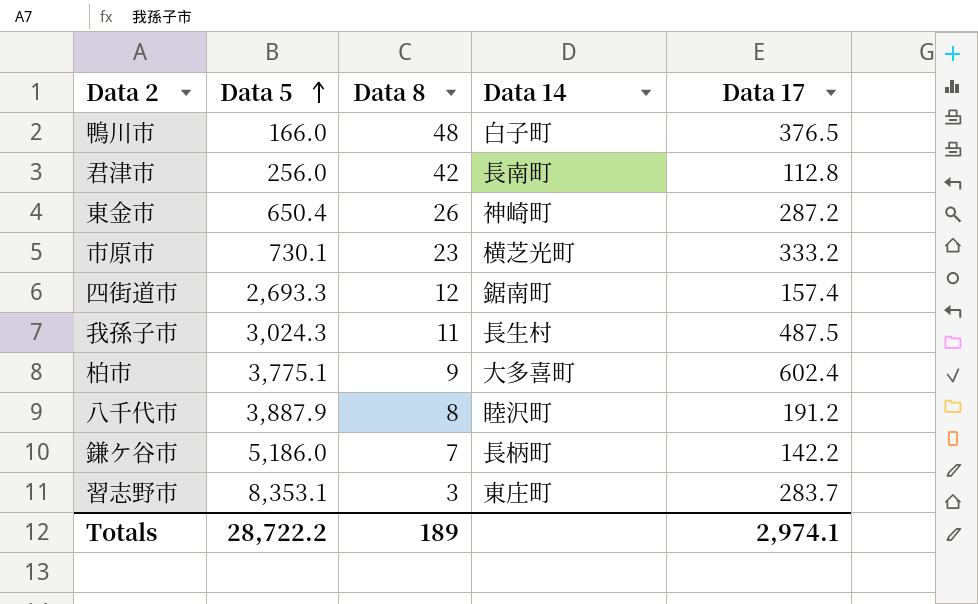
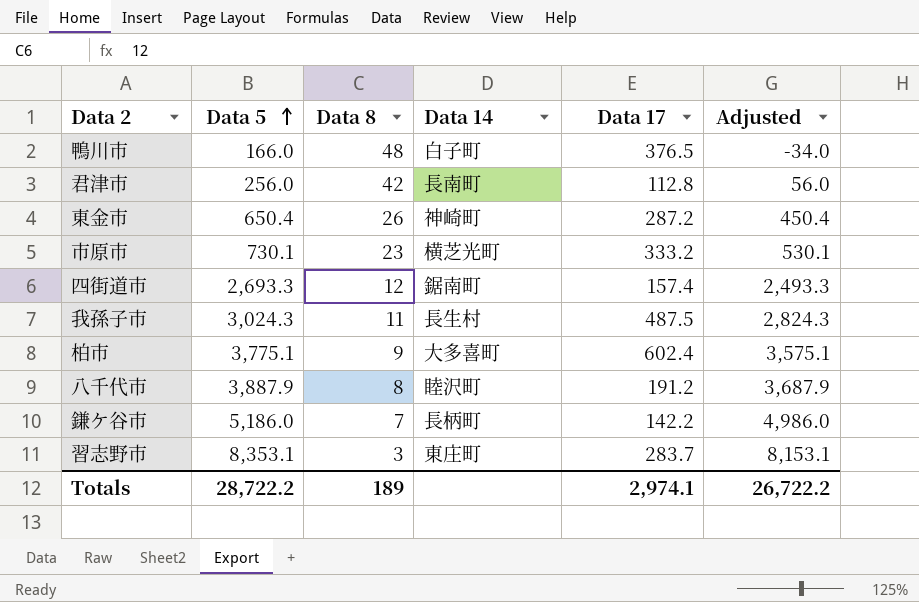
column Adjusted | formula: none -> [Data 5] - 200

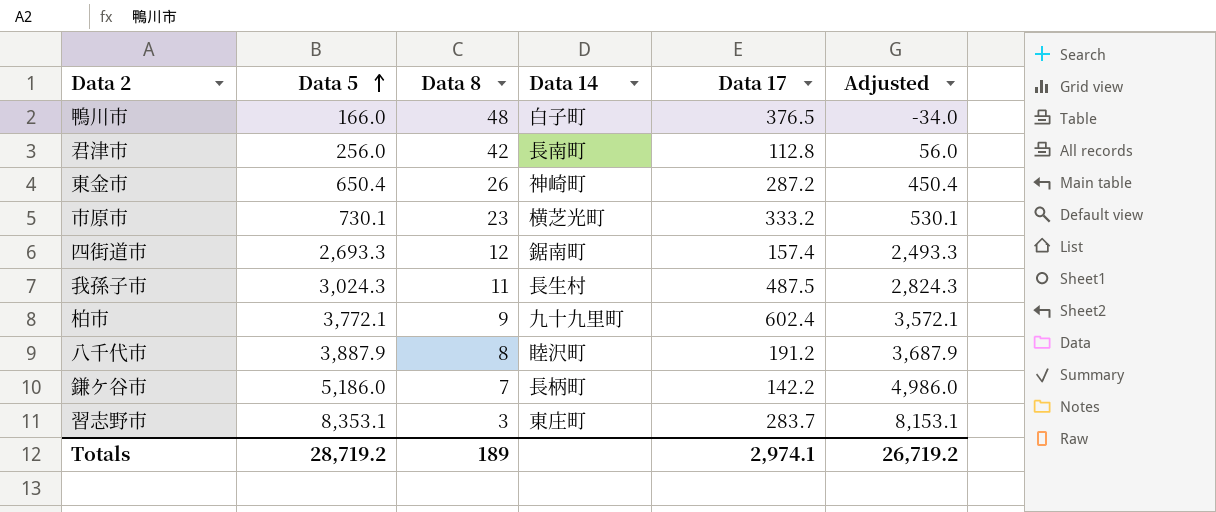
柏市 | Data 5: 3,775.1 -> 3,772.1
柏市 | Data 14: 大多喜町 -> 九十九里町
柏市 | Adjusted: 3,575.1 -> 3,572.1
Totals | Data 5: 28,722.2 -> 28,719.2
Totals | Adjusted: 26,722.2 -> 26,719.2

